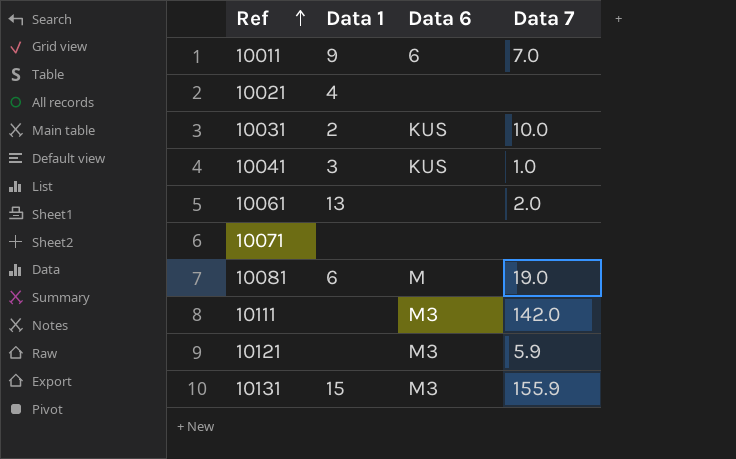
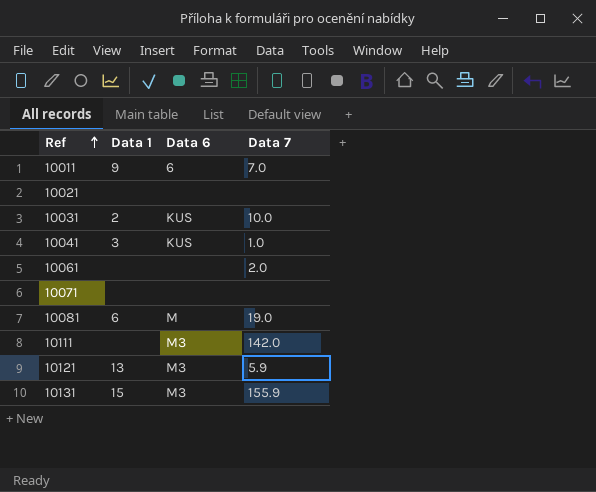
10021 | Data 1: 4 -> none
10061 | Data 1: 13 -> none
10121 | Data 1: none -> 13

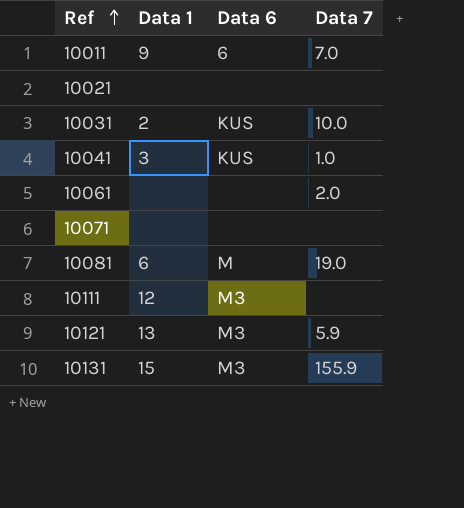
10111 | Data 1: none -> 12
10111 | Data 7: 142.0 -> none

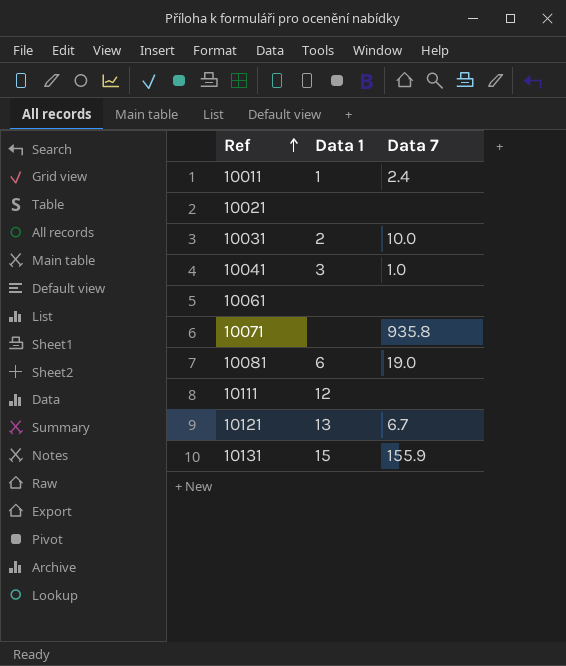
column Data 6 | position: 3 -> none
10011 | Data 1: 9 -> 1
10011 | Data 7: 7.0 -> 2.4
10061 | Data 7: 2.0 -> none
10071 | Data 7: none -> 935.8
10121 | Data 7: 5.9 -> 6.7

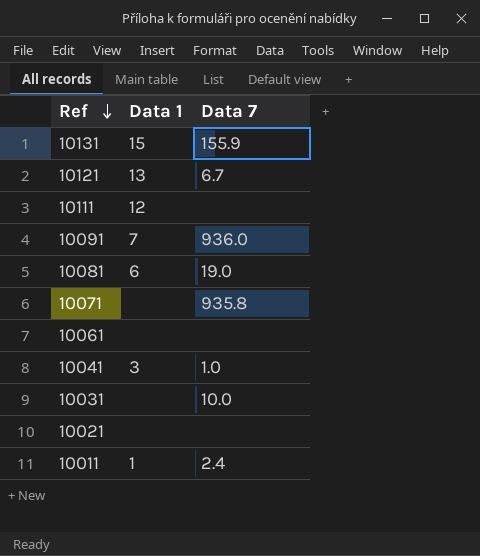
row order: Ref ascending -> Ref descending
row 10091: none -> 7 | 936.0
10031 | Data 1: 2 -> none

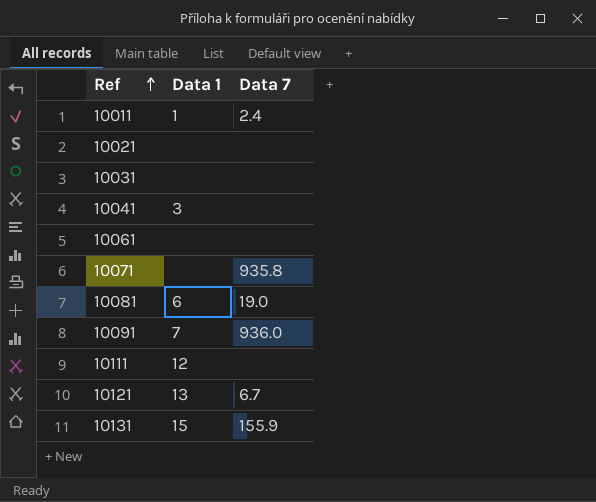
row order: Ref descending -> Ref ascending
10031 | Data 7: 10.0 -> none
10041 | Data 7: 1.0 -> none

